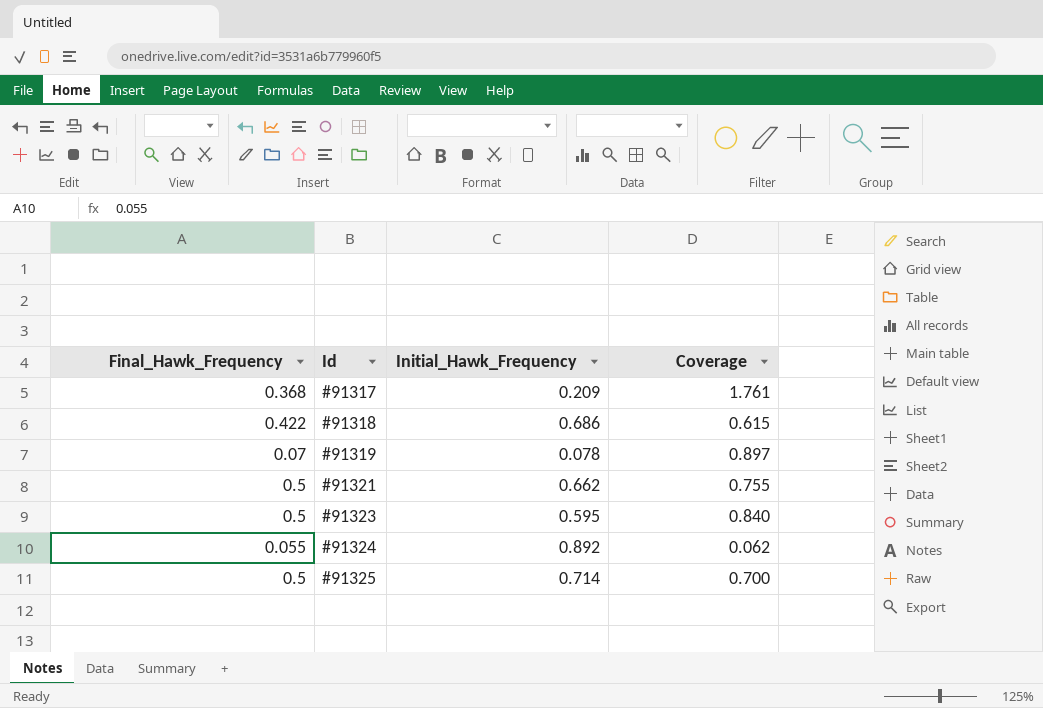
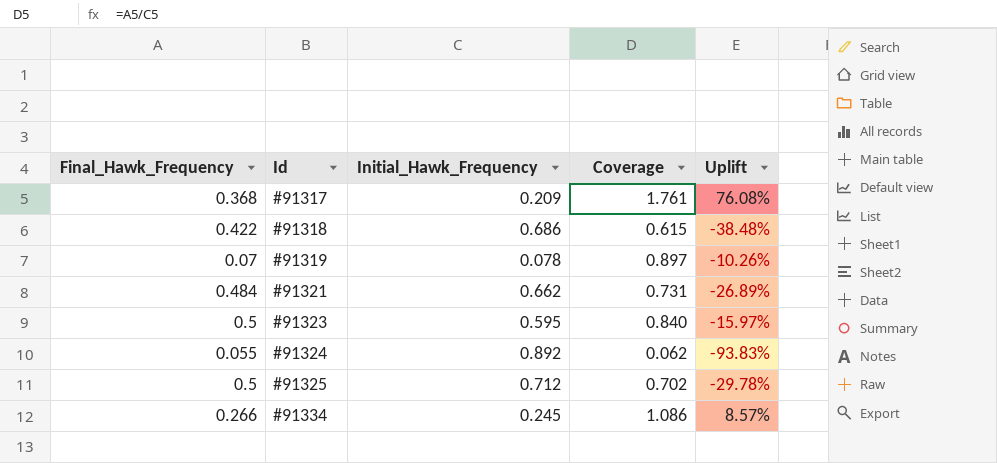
column Uplift | formula: none -> ([Final_Hawk_Frequency] - [Initial_Hawk_Frequency]) / [Initial_Hawk_Frequency]
#91321 | Final_Hawk_Frequency: 0.5 -> 0.484
#91321 | Coverage: 0.755 -> 0.731
#91325 | Initial_Hawk_Frequency: 0.714 -> 0.712
#91325 | Coverage: 0.700 -> 0.702
row #91334: none -> 0.266 | 0.245 | 1.086 | 8.57%

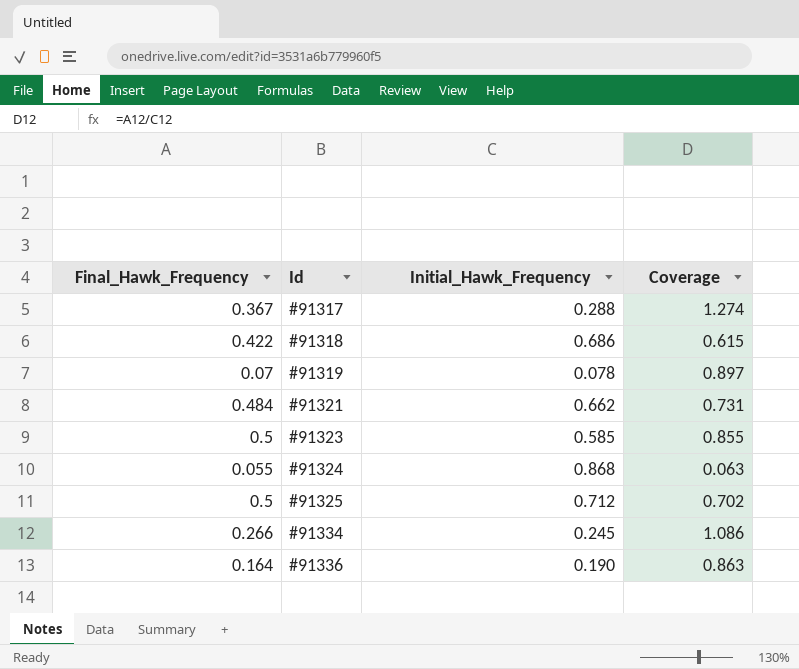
column Uplift | formula: ([Final_Hawk_Frequency] - [Initial_Hawk_Frequency]) / [Initial_Hawk_Frequency] -> none
#91317 | Final_Hawk_Frequency: 0.368 -> 0.367
#91317 | Initial_Hawk_Frequency: 0.209 -> 0.288
#91317 | Coverage: 1.761 -> 1.274
#91323 | Initial_Hawk_Frequency: 0.595 -> 0.585
#91323 | Coverage: 0.840 -> 0.855
#91324 | Initial_Hawk_Frequency: 0.892 -> 0.868
#91324 | Coverage: 0.062 -> 0.063
row #91336: none -> 0.164 | 0.190 | 0.863

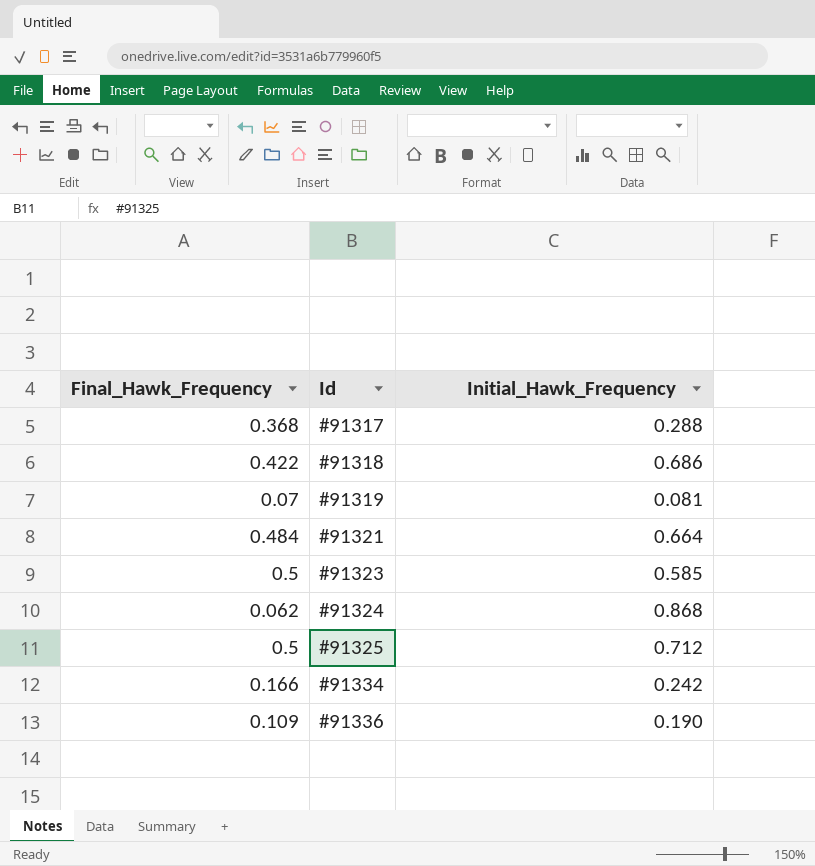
column Coverage | formula: [Final_Hawk_Frequency] / [Initial_Hawk_Frequency] -> none
#91317 | Final_Hawk_Frequency: 0.367 -> 0.368
#91319 | Initial_Hawk_Frequency: 0.078 -> 0.081
#91321 | Initial_Hawk_Frequency: 0.662 -> 0.664
#91324 | Final_Hawk_Frequency: 0.055 -> 0.062
#91334 | Final_Hawk_Frequency: 0.266 -> 0.166
#91334 | Initial_Hawk_Frequency: 0.245 -> 0.242
#91336 | Final_Hawk_Frequency: 0.164 -> 0.109

